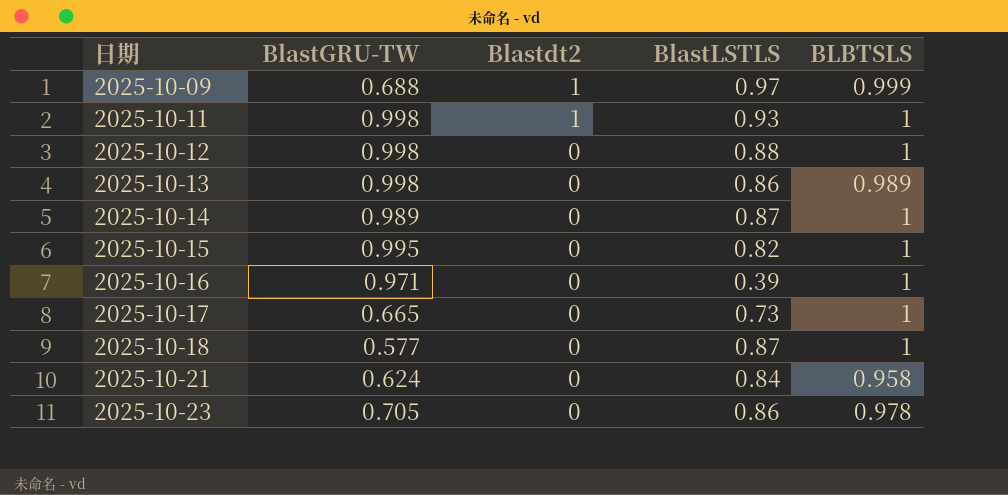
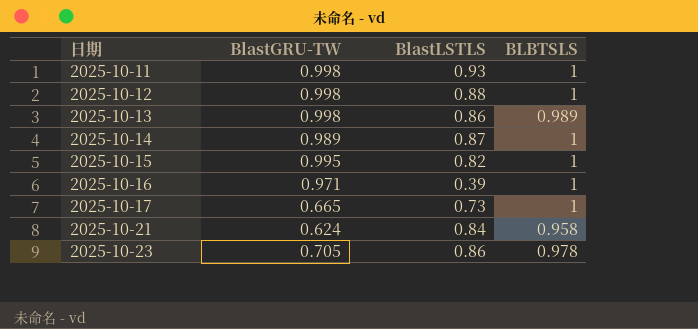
column Blastdt2 | position: 3 -> none
row 2025-10-09: 0.688 | 1 | 0.97 | 0.999 -> none
row 2025-10-18: 0.577 | 0 | 0.87 | 1 -> none

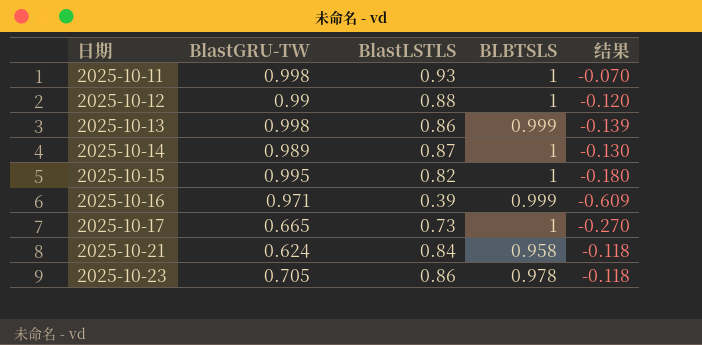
column 结果 | formula: none -> [BlastLSTLS] - [BLBTSLS]
2025-10-12 | BlastGRU-TW: 0.998 -> 0.99
2025-10-13 | BLBTSLS: 0.989 -> 0.999
2025-10-16 | BLBTSLS: 1 -> 0.999

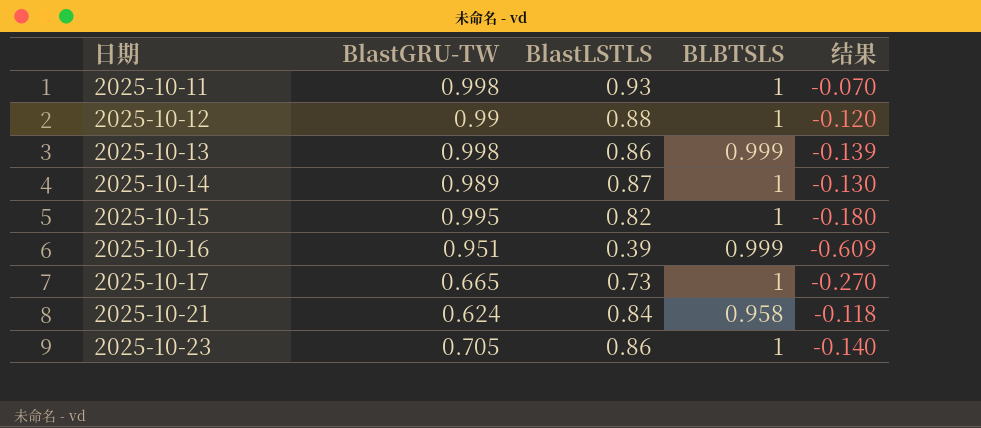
2025-10-16 | BlastGRU-TW: 0.971 -> 0.951
2025-10-23 | BLBTSLS: 0.978 -> 1
2025-10-23 | 结果: -0.118 -> -0.140

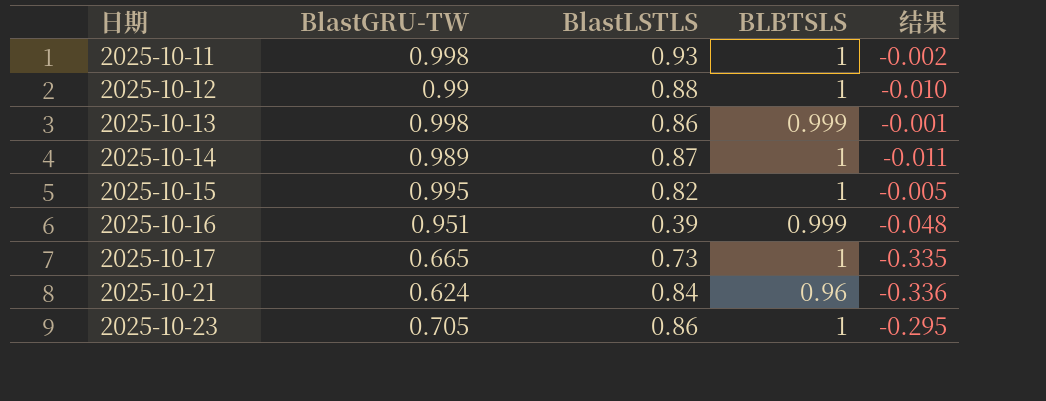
column 结果 | formula: [BlastLSTLS] - [BLBTSLS] -> [BlastGRU-TW] - [BLBTSLS]
2025-10-21 | BLBTSLS: 0.958 -> 0.96

